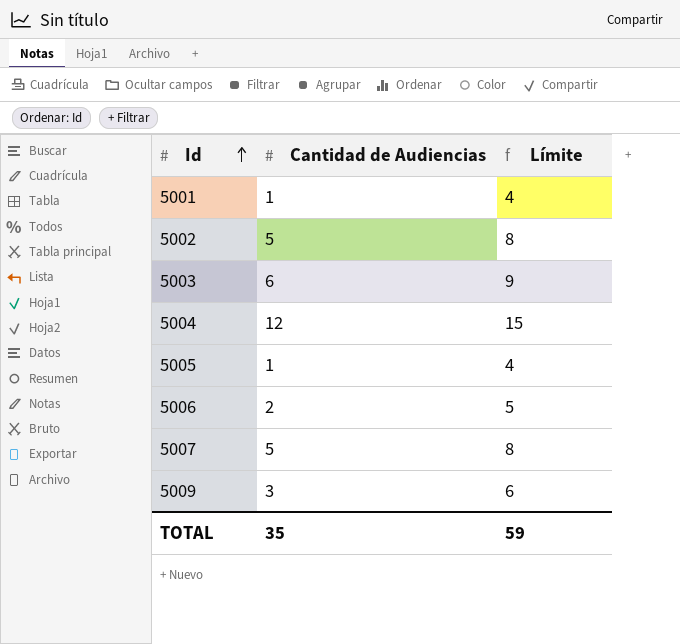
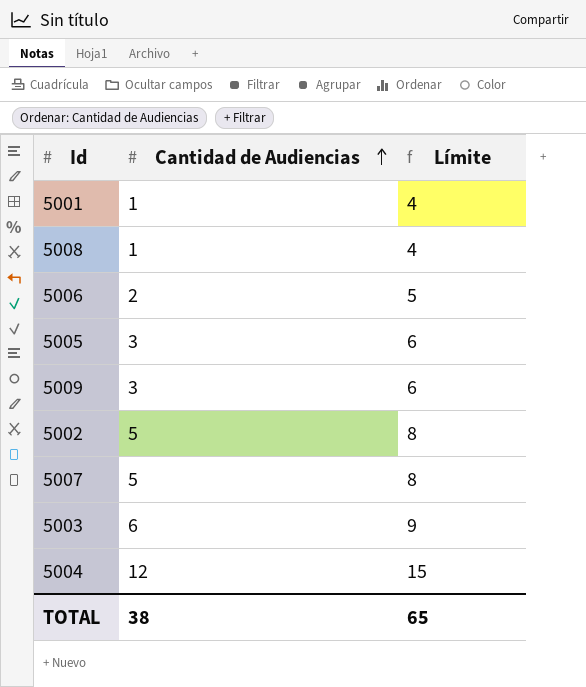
row order: Id ascending -> Cantidad de Audiencias ascending
row 5008: none -> 1 | 4
5005 | Cantidad de Audiencias: 1 -> 3
5005 | Límite: 4 -> 6
TOTAL | Cantidad de Audiencias: 35 -> 38
TOTAL | Límite: 59 -> 65

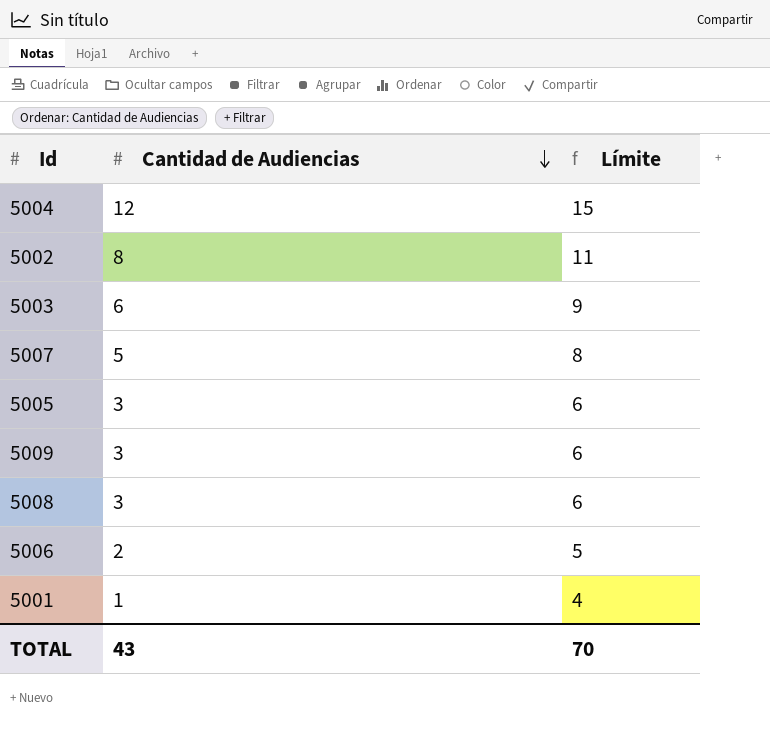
row order: Cantidad de Audiencias ascending -> Cantidad de Audiencias descending
5002 | Cantidad de Audiencias: 5 -> 8
5002 | Límite: 8 -> 11
5008 | Cantidad de Audiencias: 1 -> 3
5008 | Límite: 4 -> 6
TOTAL | Cantidad de Audiencias: 38 -> 43
TOTAL | Límite: 65 -> 70

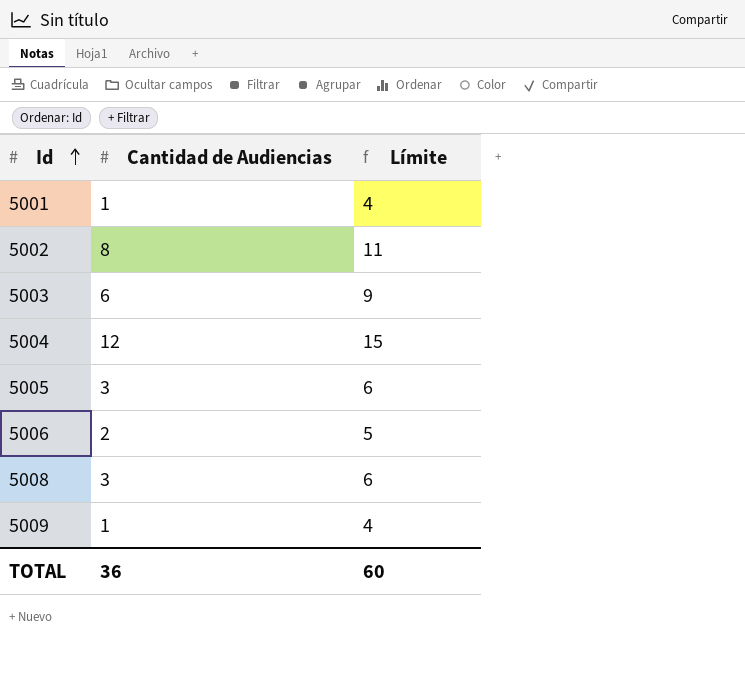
row order: Cantidad de Audiencias descending -> Id ascending
row 5007: 5 | 8 -> none
5009 | Cantidad de Audiencias: 3 -> 1
5009 | Límite: 6 -> 4
TOTAL | Cantidad de Audiencias: 43 -> 36
TOTAL | Límite: 70 -> 60

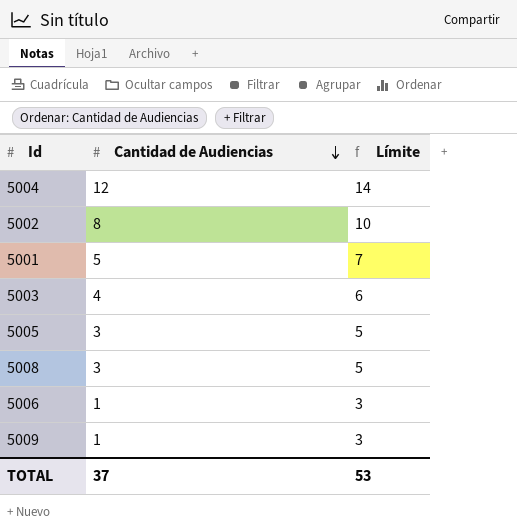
row order: Id ascending -> Cantidad de Audiencias descending
column Límite | formula: [Cantidad de Audiencias] + 3 -> [Cantidad de Audiencias] + 2
5001 | Cantidad de Audiencias: 1 -> 5
5003 | Cantidad de Audiencias: 6 -> 4
5006 | Cantidad de Audiencias: 2 -> 1
TOTAL | Cantidad de Audiencias: 36 -> 37
TOTAL | Límite: 60 -> 53

